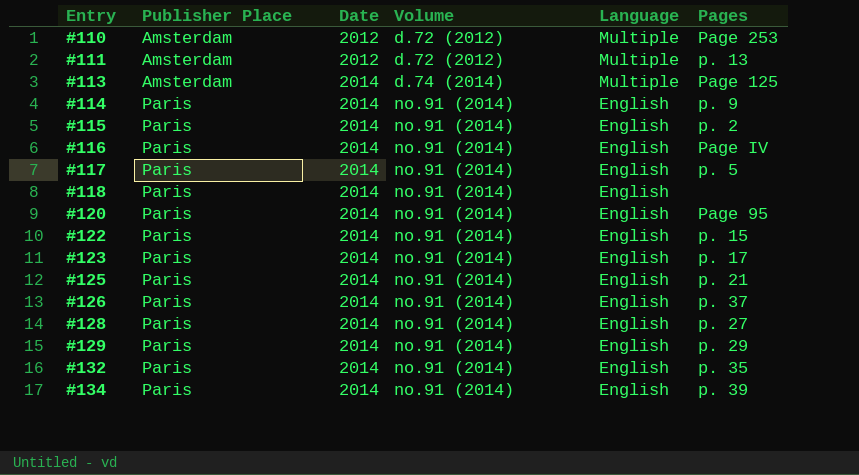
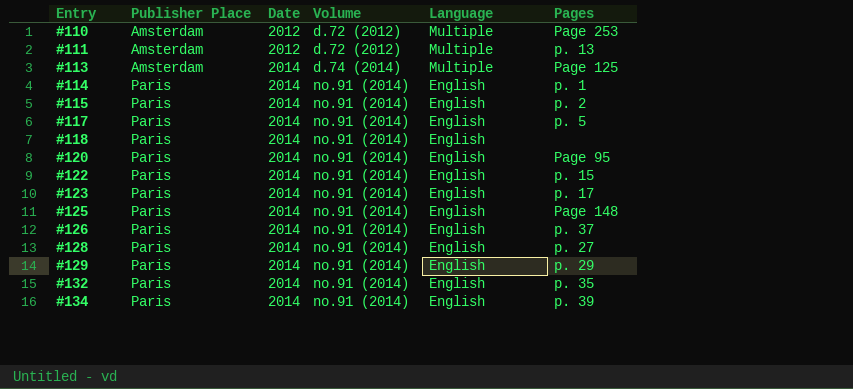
row #116: Paris | 2014 | no.91 (2014) | English | Page IV -> none
#114 | Pages: p. 9 -> p. 1
#125 | Pages: p. 21 -> Page 148

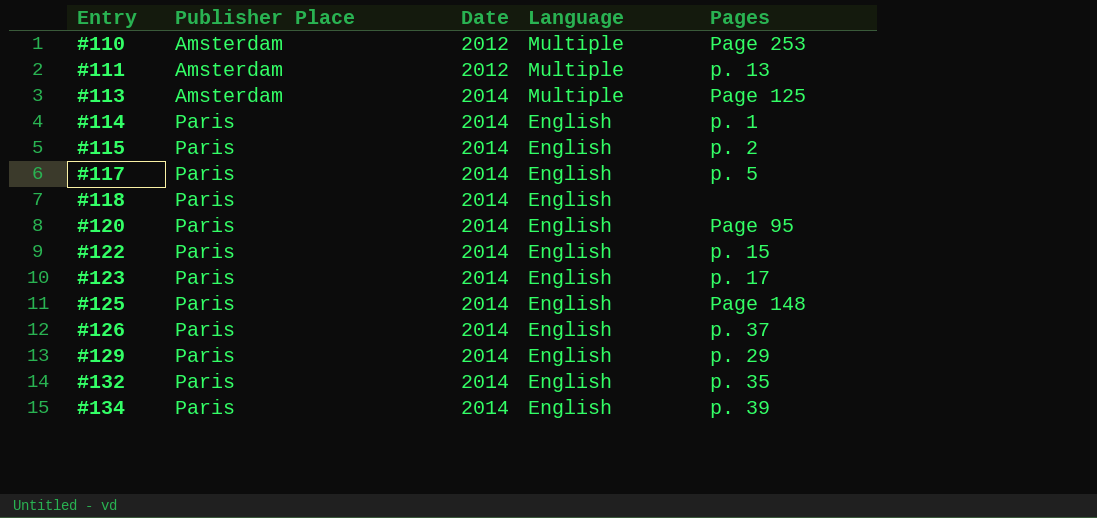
column Volume | position: 4 -> none
row #128: Paris | 2014 | no.91 (2014) | English | p. 27 -> none

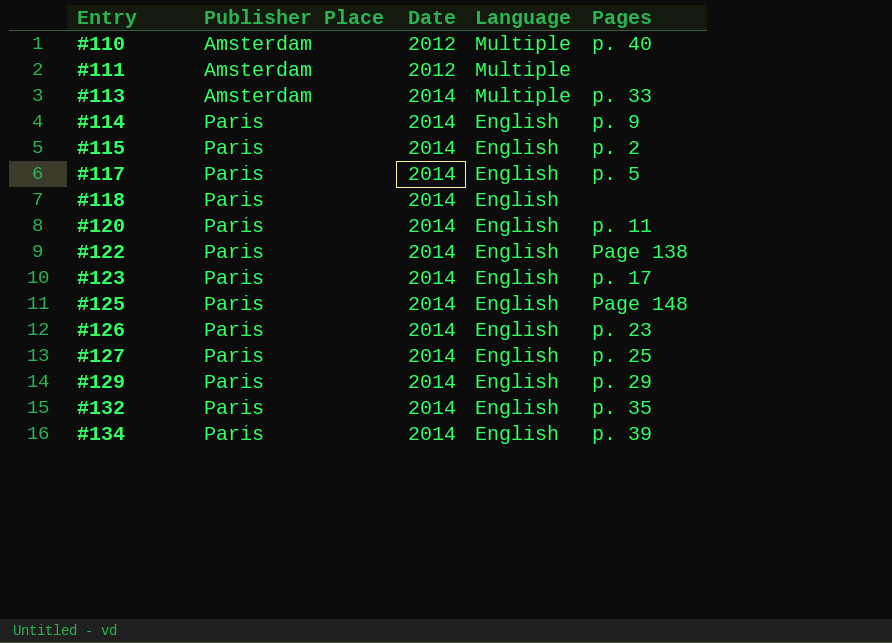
#110 | Pages: Page 253 -> p. 40
#111 | Pages: p. 13 -> none
#113 | Pages: Page 125 -> p. 33
#114 | Pages: p. 1 -> p. 9
#120 | Pages: Page 95 -> p. 11
#122 | Pages: p. 15 -> Page 138
#126 | Pages: p. 37 -> p. 23
row #127: none -> Paris | 2014 | English | p. 25

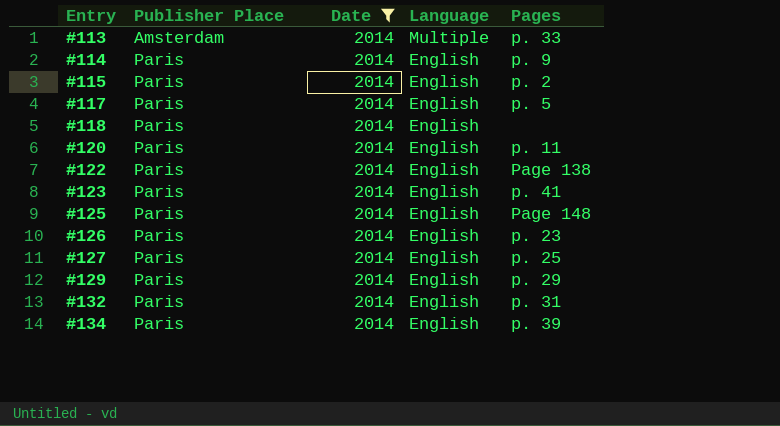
filter: none -> Date = 2014
#123 | Pages: p. 17 -> p. 41
#132 | Pages: p. 35 -> p. 31

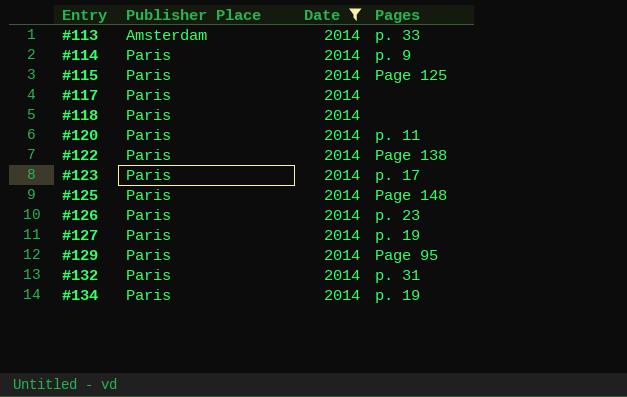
column Language | position: 4 -> none
#115 | Pages: p. 2 -> Page 125
#117 | Pages: p. 5 -> none
#123 | Pages: p. 41 -> p. 17
#127 | Pages: p. 25 -> p. 19
#129 | Pages: p. 29 -> Page 95
#134 | Pages: p. 39 -> p. 19

